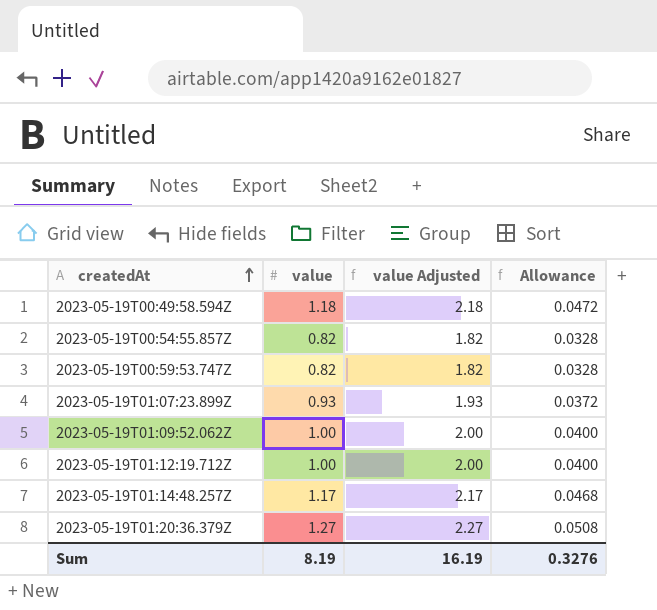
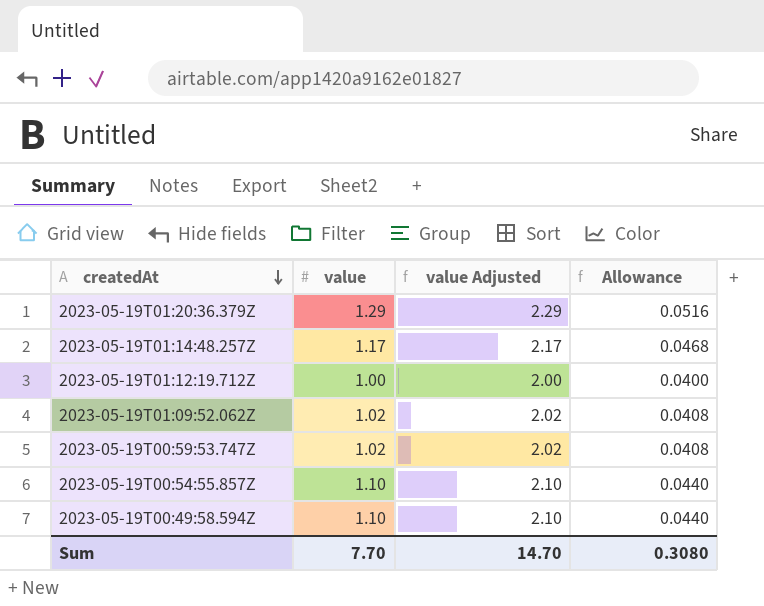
row order: createdAt ascending -> createdAt descending
row 2023-05-19T01:07:23.899Z: 0.93 | 1.93 | 0.0372 -> none
2023-05-19T01:20:36.379Z | value: 1.27 -> 1.29
2023-05-19T01:20:36.379Z | value Adjusted: 2.27 -> 2.29
2023-05-19T01:20:36.379Z | Allowance: 0.0508 -> 0.0516
2023-05-19T01:09:52.062Z | value: 1.00 -> 1.02
2023-05-19T01:09:52.062Z | value Adjusted: 2.00 -> 2.02
2023-05-19T01:09:52.062Z | Allowance: 0.0400 -> 0.0408
2023-05-19T00:59:53.747Z | value: 0.82 -> 1.02
2023-05-19T00:59:53.747Z | value Adjusted: 1.82 -> 2.02
2023-05-19T00:59:53.747Z | Allowance: 0.0328 -> 0.0408
2023-05-19T00:54:55.857Z | value: 0.82 -> 1.10
2023-05-19T00:54:55.857Z | value Adjusted: 1.82 -> 2.10
2023-05-19T00:54:55.857Z | Allowance: 0.0328 -> 0.0440
2023-05-19T00:49:58.594Z | value: 1.18 -> 1.10
2023-05-19T00:49:58.594Z | value Adjusted: 2.18 -> 2.10
2023-05-19T00:49:58.594Z | Allowance: 0.0472 -> 0.0440
Sum | value: 8.19 -> 7.70
Sum | value Adjusted: 16.19 -> 14.70
Sum | Allowance: 0.3276 -> 0.3080

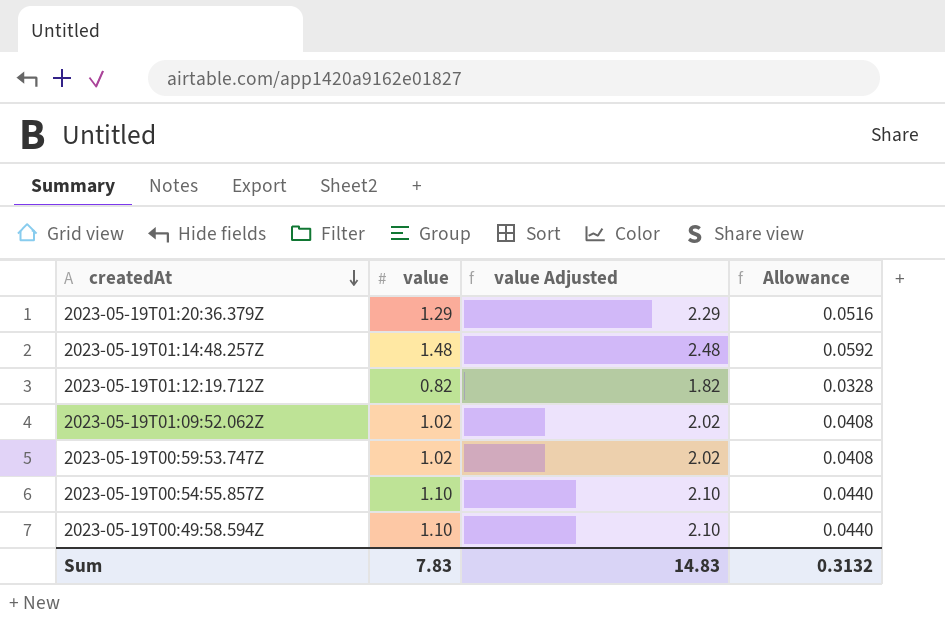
2023-05-19T01:14:48.257Z | value: 1.17 -> 1.48
2023-05-19T01:14:48.257Z | value Adjusted: 2.17 -> 2.48
2023-05-19T01:14:48.257Z | Allowance: 0.0468 -> 0.0592
2023-05-19T01:12:19.712Z | value: 1.00 -> 0.82
2023-05-19T01:12:19.712Z | value Adjusted: 2.00 -> 1.82
2023-05-19T01:12:19.712Z | Allowance: 0.0400 -> 0.0328
Sum | value: 7.70 -> 7.83
Sum | value Adjusted: 14.70 -> 14.83
Sum | Allowance: 0.3080 -> 0.3132

